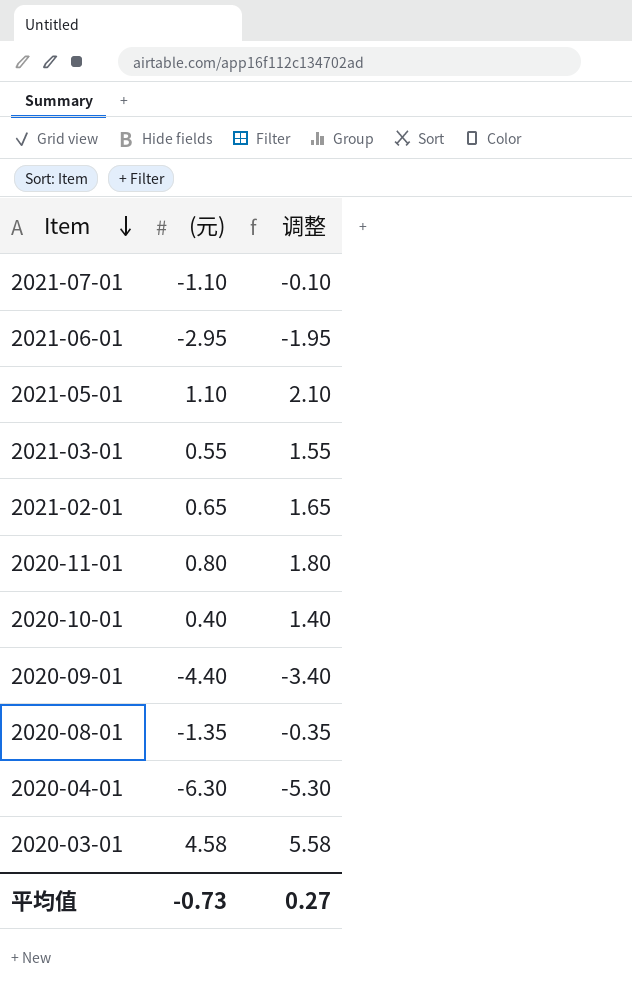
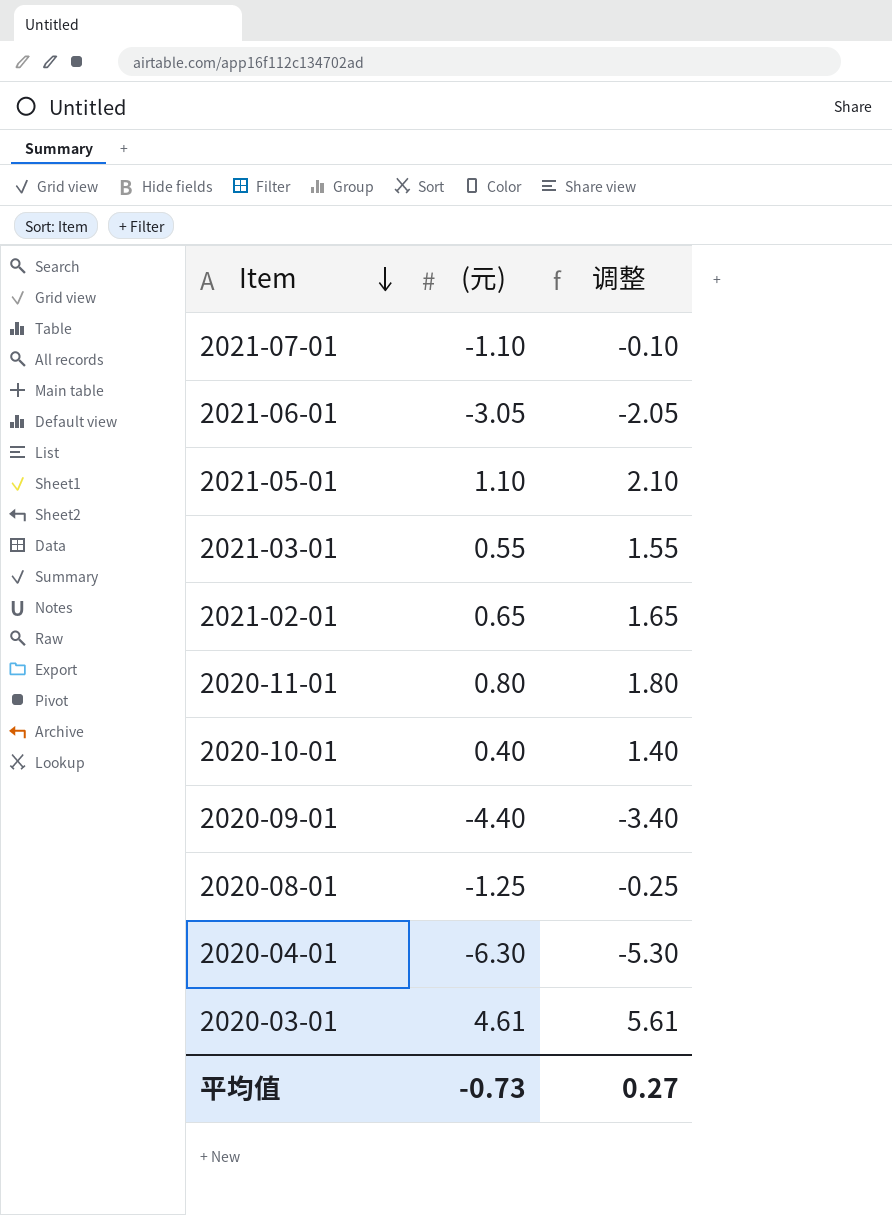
2021-06-01 | (元): -2.95 -> -3.05
2021-06-01 | 调整: -1.95 -> -2.05
2020-08-01 | (元): -1.35 -> -1.25
2020-08-01 | 调整: -0.35 -> -0.25
2020-03-01 | (元): 4.58 -> 4.61
2020-03-01 | 调整: 5.58 -> 5.61

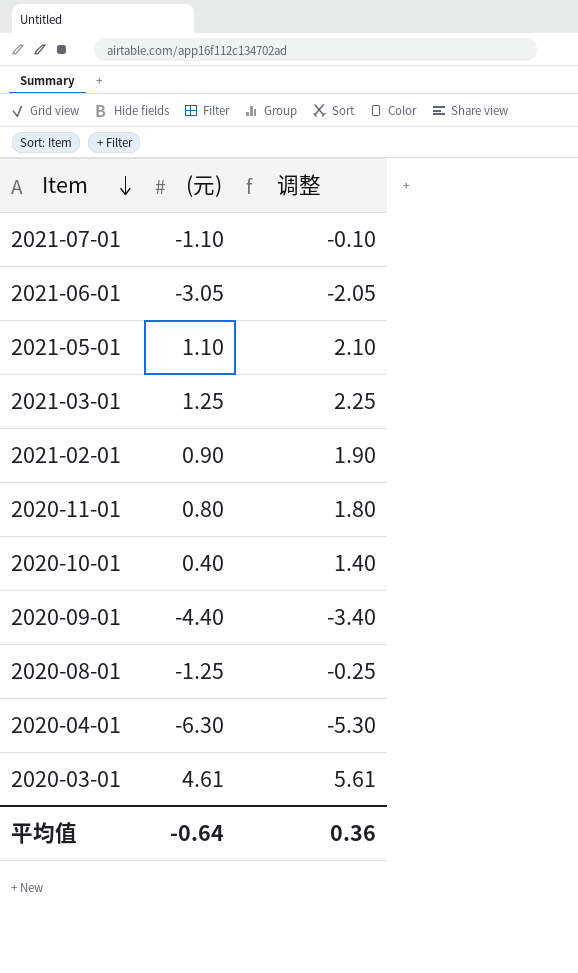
2021-03-01 | (元): 0.55 -> 1.25
2021-03-01 | 调整: 1.55 -> 2.25
2021-02-01 | (元): 0.65 -> 0.90
2021-02-01 | 调整: 1.65 -> 1.90
平均值 | (元): -0.73 -> -0.64
平均值 | 调整: 0.27 -> 0.36

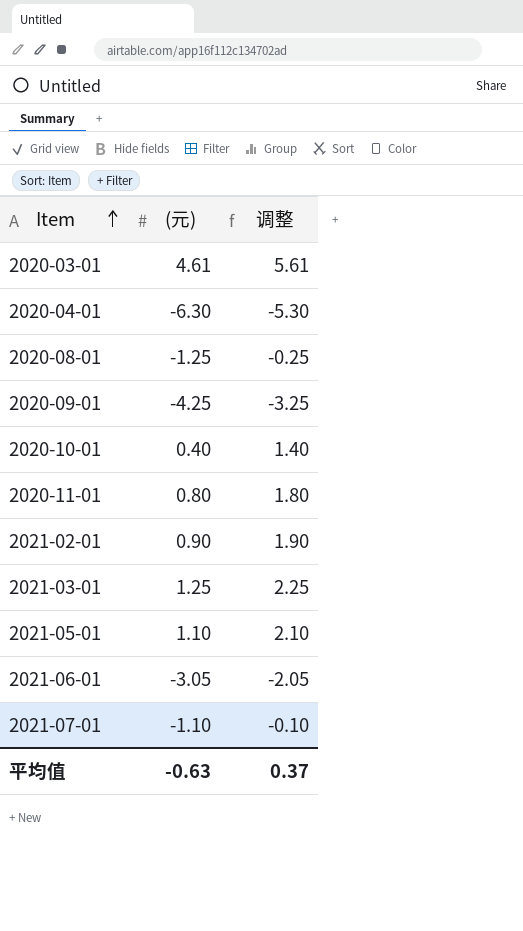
row order: Item descending -> Item ascending
2020-09-01 | (元): -4.40 -> -4.25
2020-09-01 | 调整: -3.40 -> -3.25
平均值 | (元): -0.64 -> -0.63
平均值 | 调整: 0.36 -> 0.37

